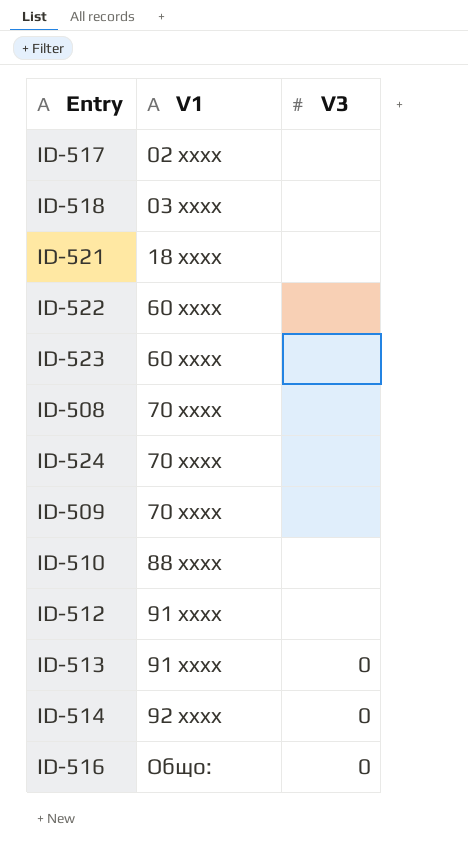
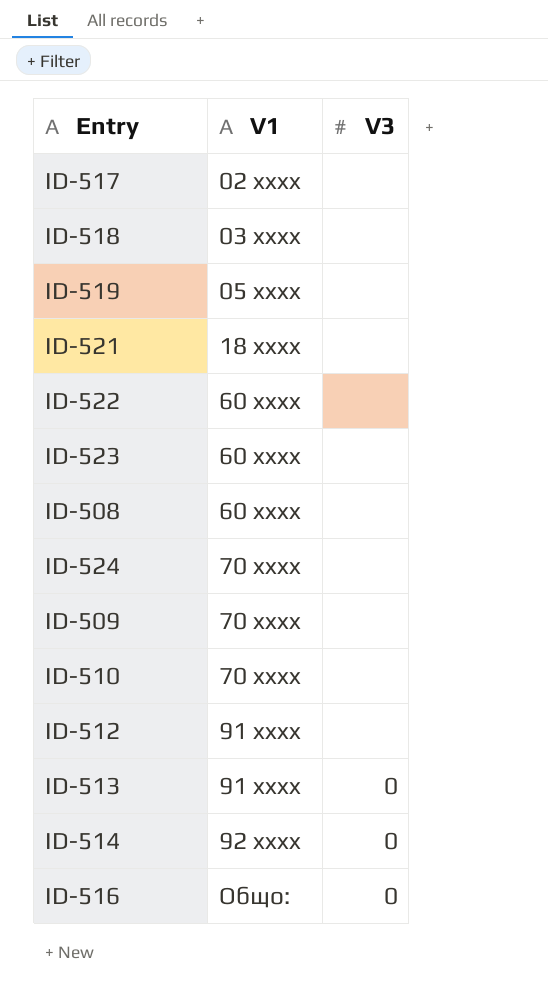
row ID-519: none -> 05 xxxx | none
ID-508 | V1: 70 xxxx -> 60 xxxx
ID-510 | V1: 88 xxxx -> 70 xxxx

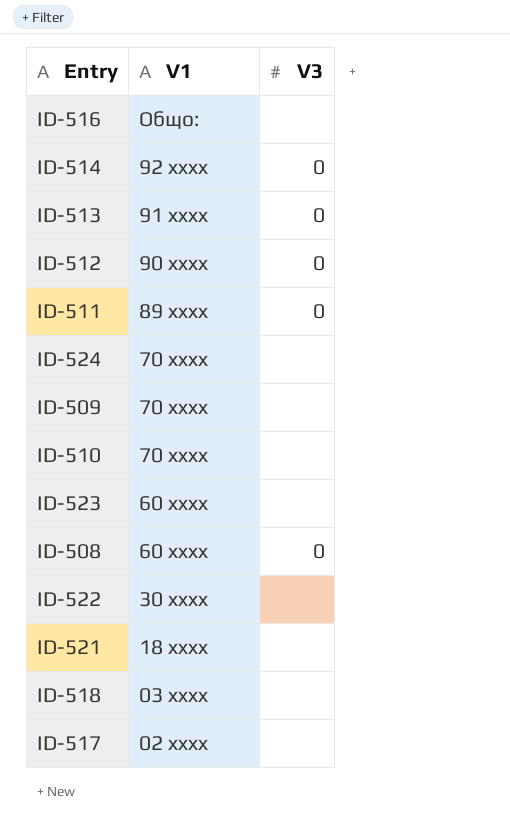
row order: V1 ascending -> V1 descending
row ID-519: 05 xxxx | none -> none
ID-516 | V3: 0 -> none
ID-512 | V1: 91 xxxx -> 90 xxxx
ID-512 | V3: none -> 0
row ID-511: none -> 89 xxxx | 0
ID-508 | V3: none -> 0
ID-522 | V1: 60 xxxx -> 30 xxxx

